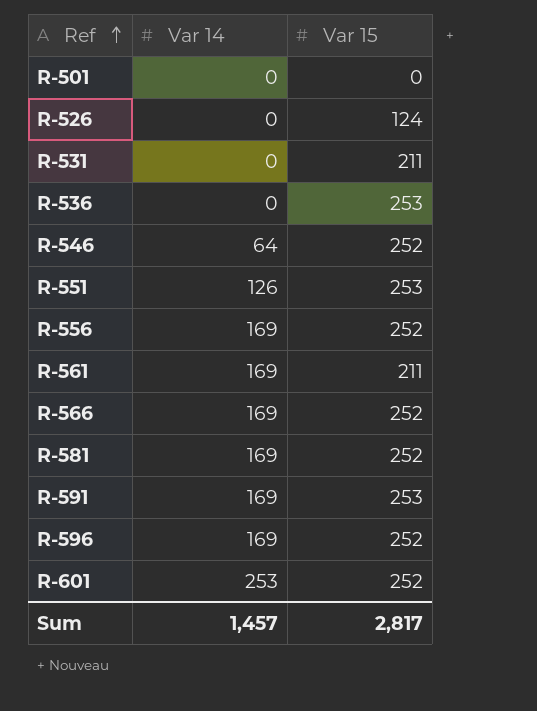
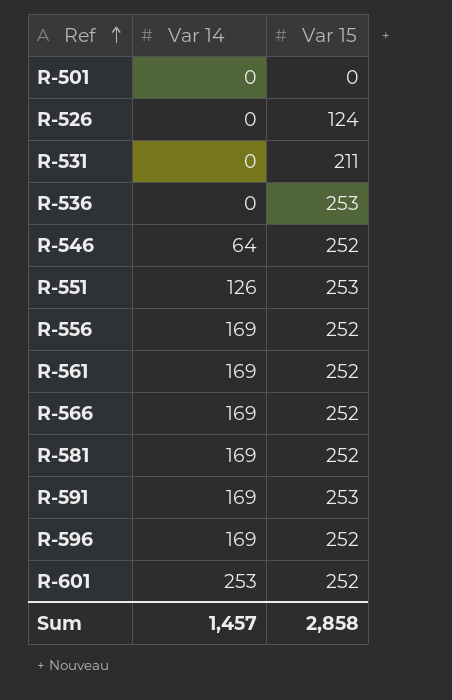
R-561 | Var 15: 211 -> 252
Sum | Var 15: 2,817 -> 2,858

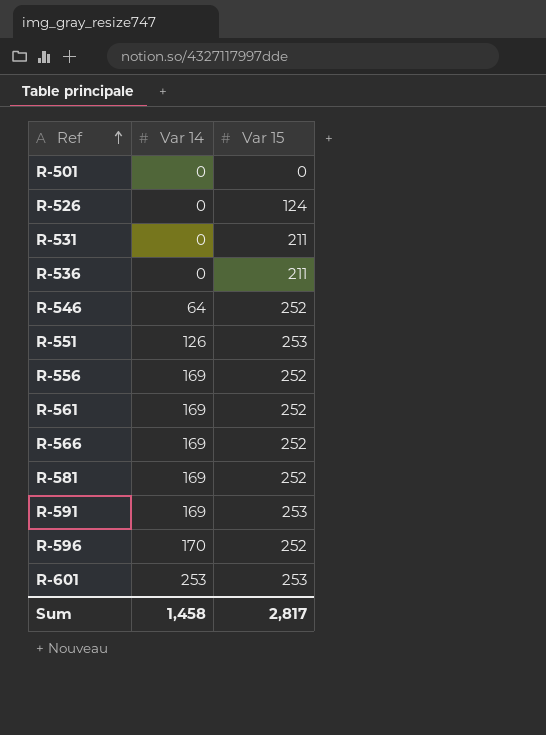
R-536 | Var 15: 253 -> 211
R-596 | Var 14: 169 -> 170
R-601 | Var 15: 252 -> 253
Sum | Var 14: 1,457 -> 1,458
Sum | Var 15: 2,858 -> 2,817

